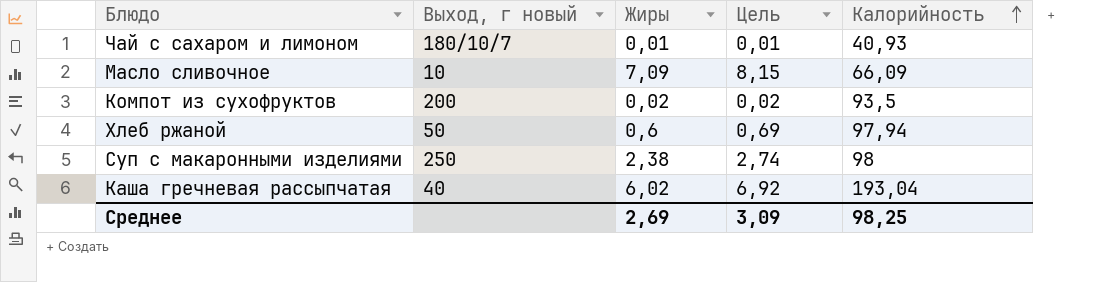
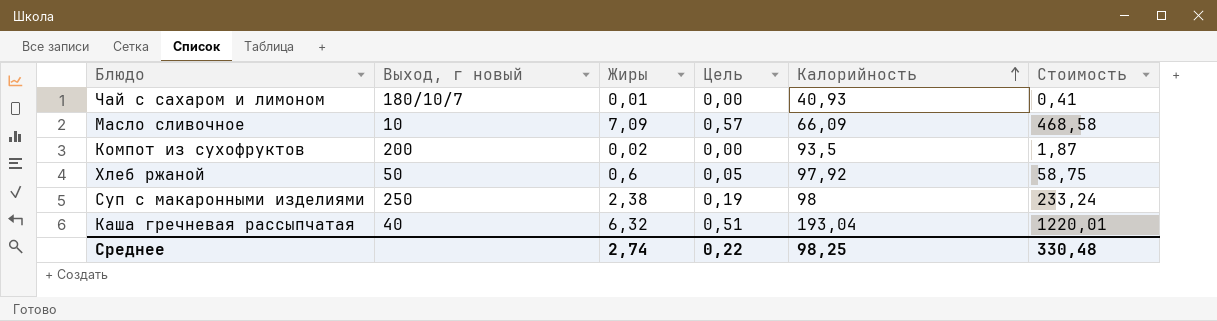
column Цель | formula: [Жиры] * 1,15 -> [Жиры] * 0,08
column Стоимость | formula: none -> [Жиры] * [Калорийность]
Хлеб ржаной | Калорийность: 97,94 -> 97,92
Каша гречневая рассыпчатая | Жиры: 6,02 -> 6,32
Среднее | Жиры: 2,69 -> 2,74
Среднее | Цель: 3,09 -> 0,22

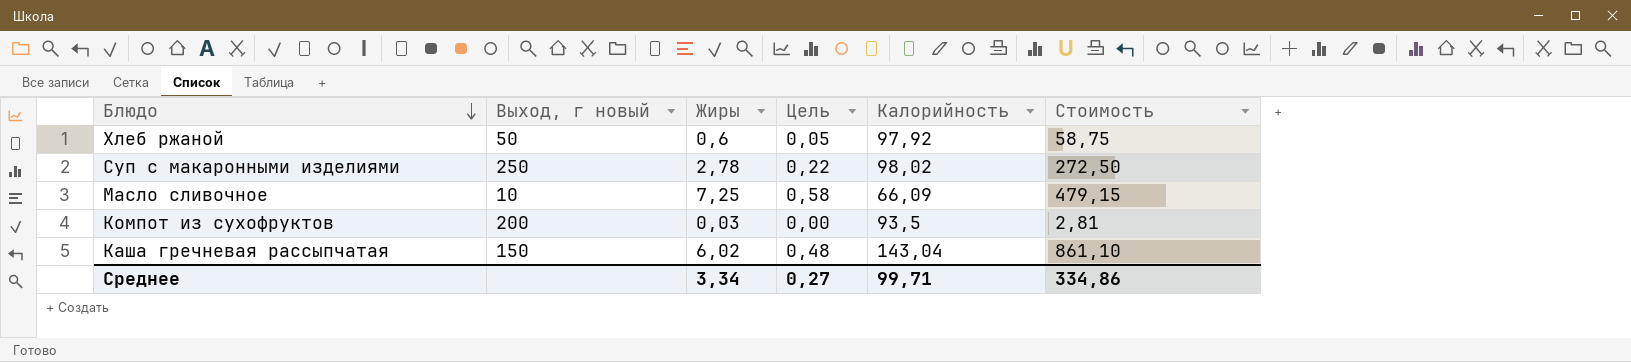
row order: Калорийность ascending -> Блюдо descending
row Чай с сахаром и лимоном: 180/10/7 | 0,01 | 0,00 | 40,93 | 0,41 -> none
Суп с макаронными изделиями | Жиры: 2,38 -> 2,78
Суп с макаронными изделиями | Цель: 0,19 -> 0,22
Суп с макаронными изделиями | Калорийность: 98 -> 98,02
Суп с макаронными изделиями | Стоимость: 233,24 -> 272,50
Масло сливочное | Жиры: 7,09 -> 7,25
Масло сливочное | Цель: 0,57 -> 0,58
Масло сливочное | Стоимость: 468,58 -> 479,15
Компот из сухофруктов | Жиры: 0,02 -> 0,03
Компот из сухофруктов | Стоимость: 1,87 -> 2,81
Каша гречневая рассыпчатая | Выход, г новый: 40 -> 150
Каша гречневая рассыпчатая | Жиры: 6,32 -> 6,02
Каша гречневая рассыпчатая | Цель: 0,51 -> 0,48
Каша гречневая рассыпчатая | Калорийность: 193,04 -> 143,04
Каша гречневая рассыпчатая | Стоимость: 1220,01 -> 861,10
Среднее | Жиры: 2,74 -> 3,34
Среднее | Цель: 0,22 -> 0,27
Среднее | Калорийность: 98,25 -> 99,71
Среднее | Стоимость: 330,48 -> 334,86

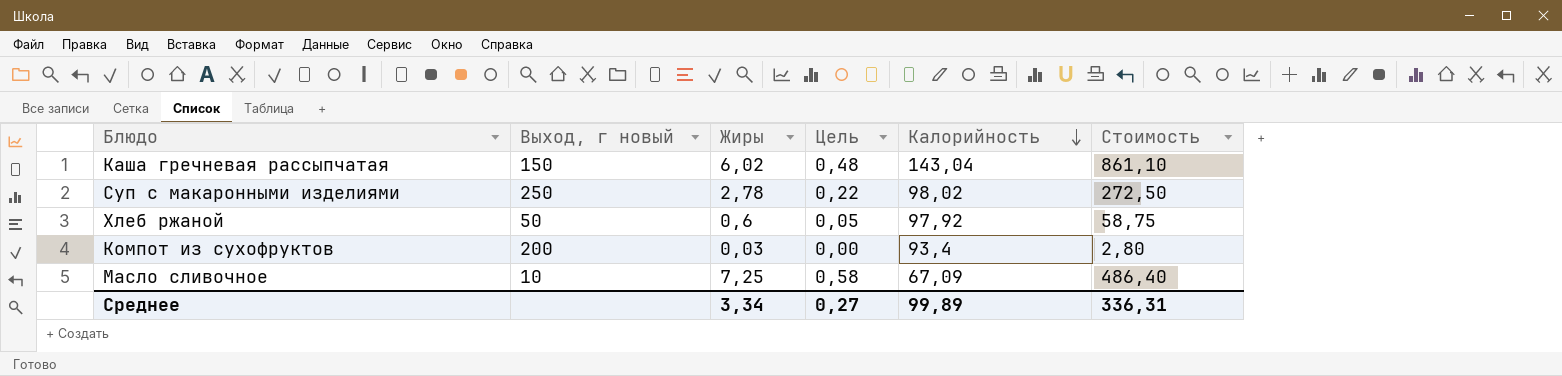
row order: Блюдо descending -> Калорийность descending
Компот из сухофруктов | Калорийность: 93,5 -> 93,4
Компот из сухофруктов | Стоимость: 2,81 -> 2,80
Масло сливочное | Калорийность: 66,09 -> 67,09
Масло сливочное | Стоимость: 479,15 -> 486,40
Среднее | Калорийность: 99,71 -> 99,89
Среднее | Стоимость: 334,86 -> 336,31

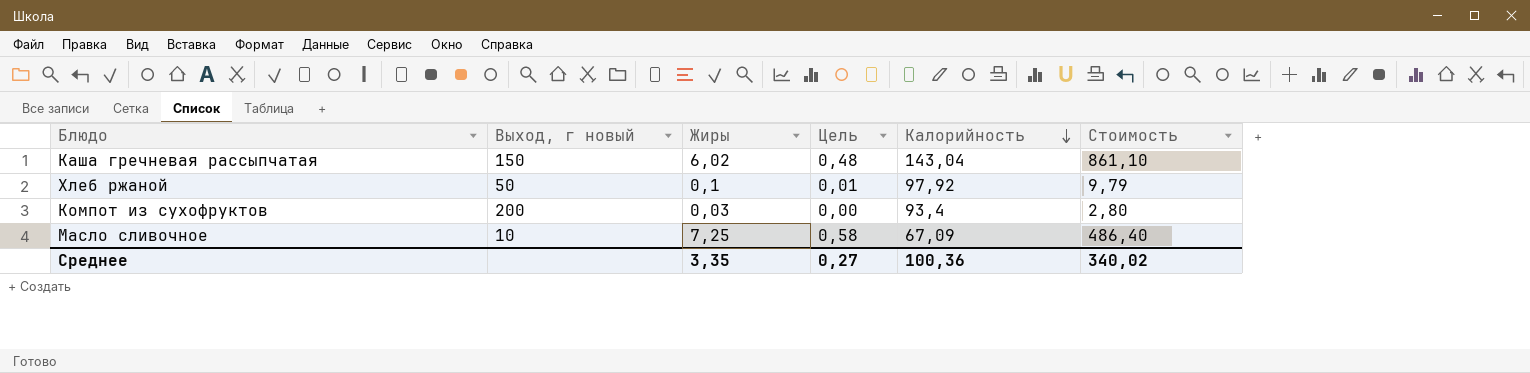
row Суп с макаронными изделиями: 250 | 2,78 | 0,22 | 98,02 | 272,50 -> none
Хлеб ржаной | Жиры: 0,6 -> 0,1
Хлеб ржаной | Цель: 0,05 -> 0,01
Хлеб ржаной | Стоимость: 58,75 -> 9,79
Среднее | Жиры: 3,34 -> 3,35
Среднее | Калорийность: 99,89 -> 100,36
Среднее | Стоимость: 336,31 -> 340,02

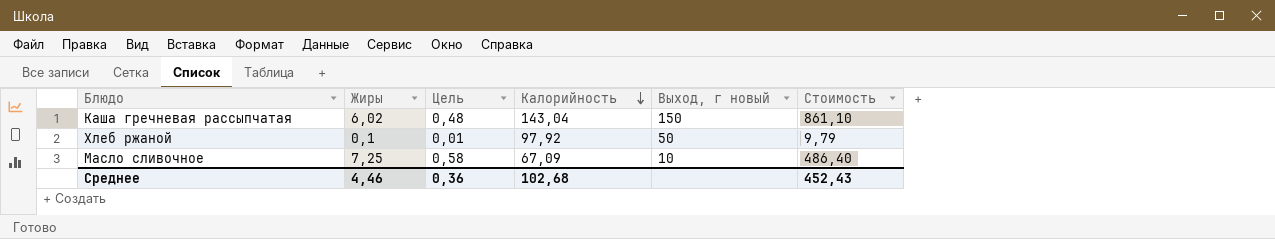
column Выход, г новый | position: 2 -> 5
row Компот из сухофруктов: 200 | 0,03 | 0,00 | 93,4 | 2,80 -> none
Среднее | Жиры: 3,35 -> 4,46
Среднее | Цель: 0,27 -> 0,36
Среднее | Калорийность: 100,36 -> 102,68
Среднее | Стоимость: 340,02 -> 452,43

